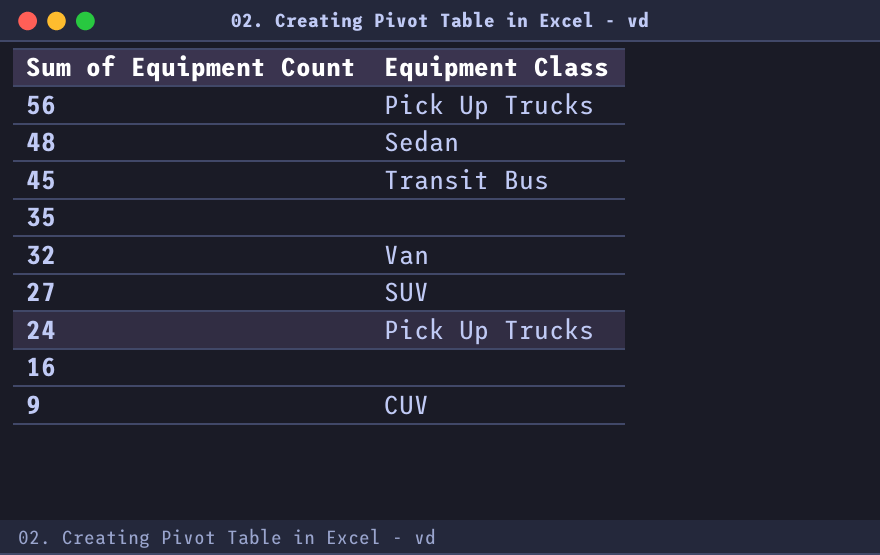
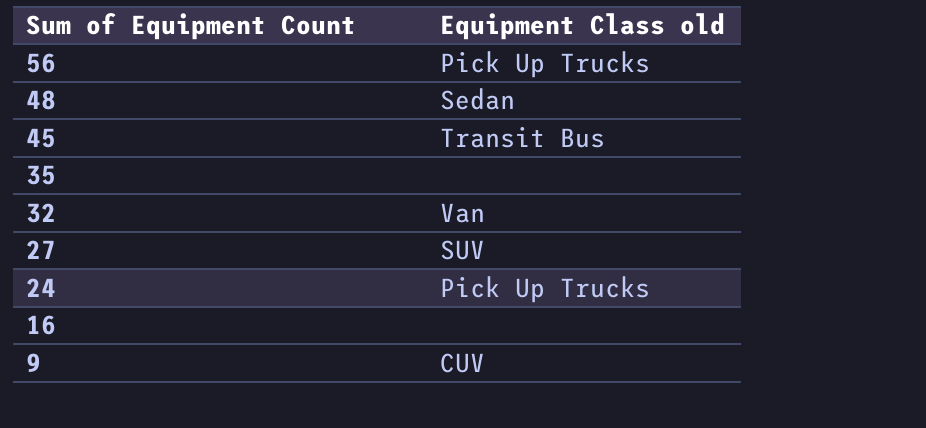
column name: Equipment Class -> Equipment Class old

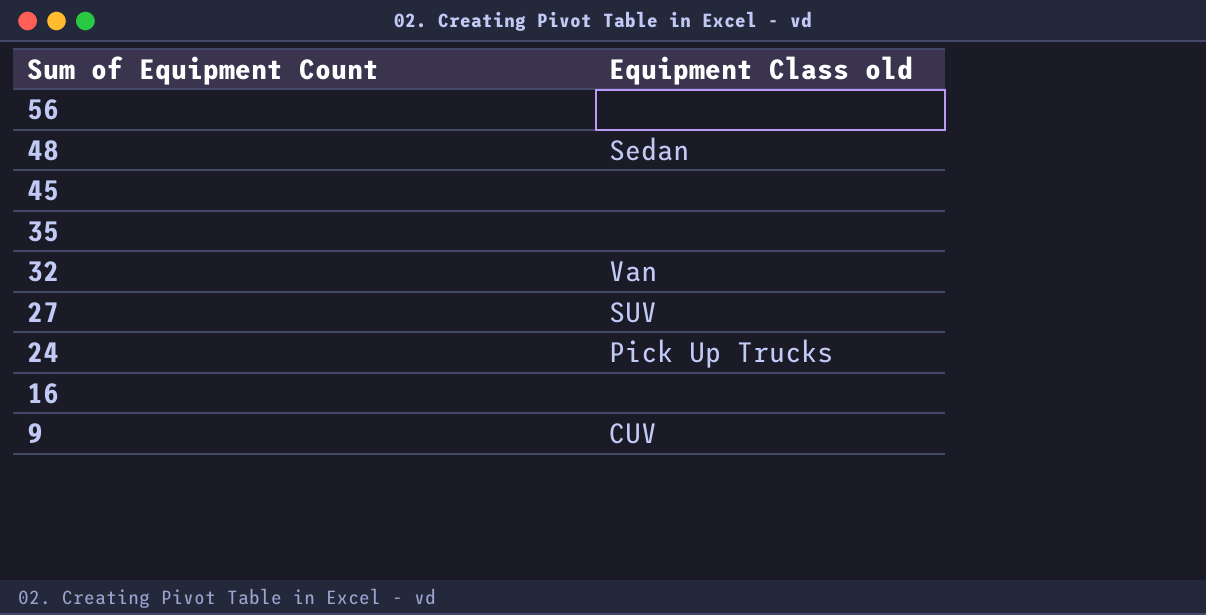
56 | Equipment Class old: Pick Up Trucks -> none
45 | Equipment Class old: Transit Bus -> none

